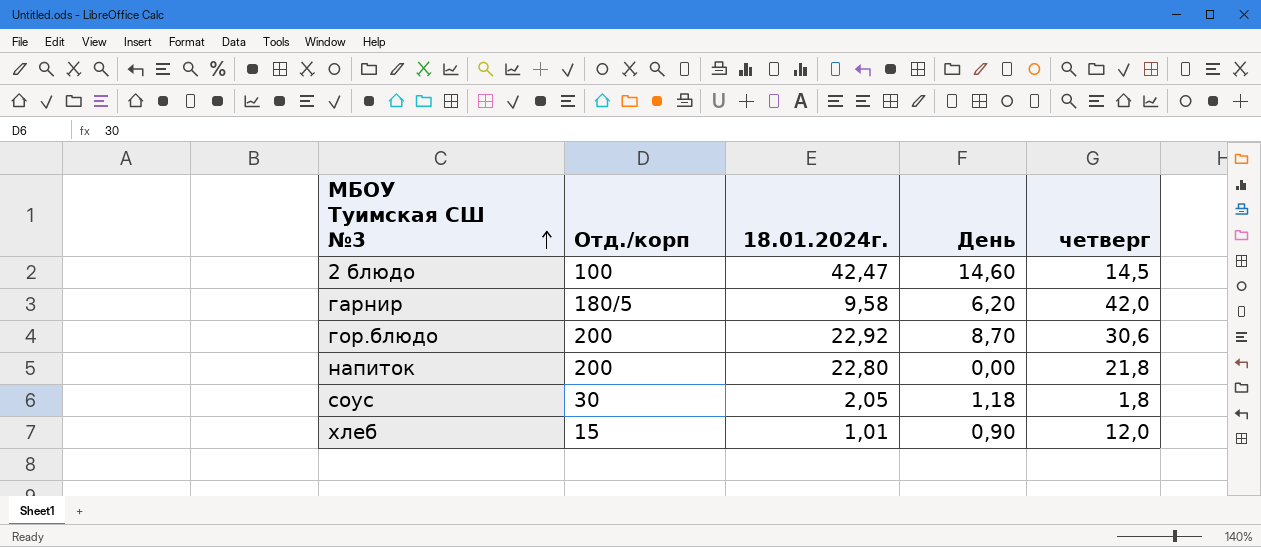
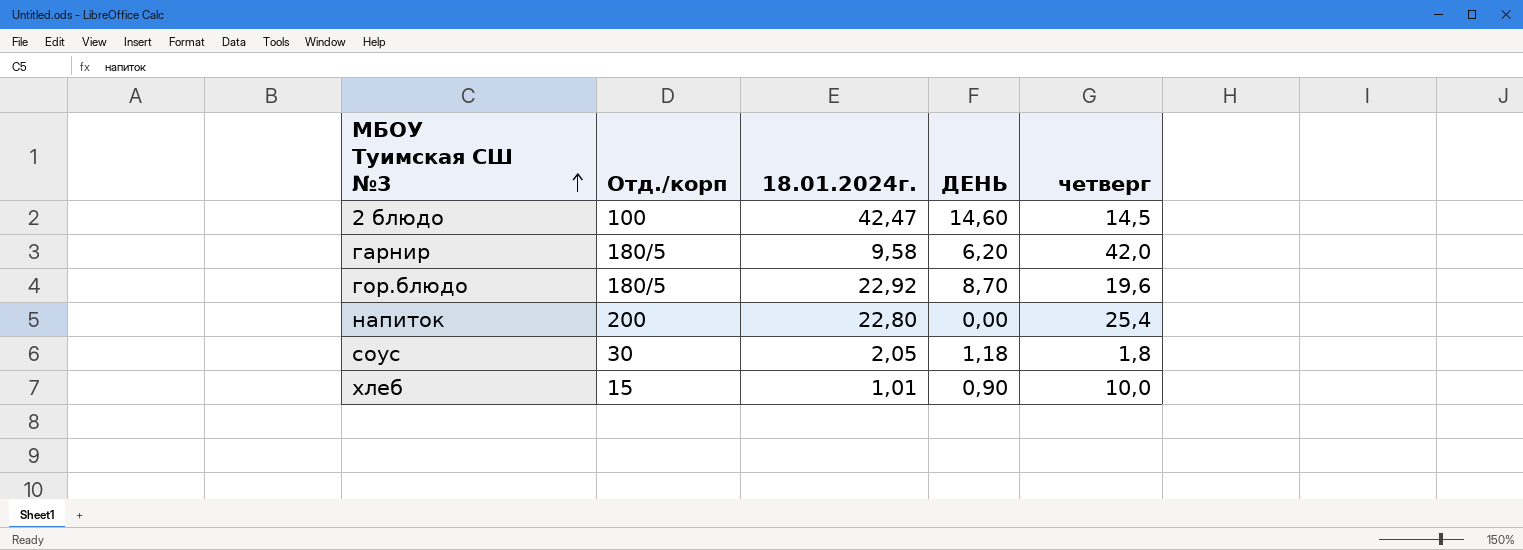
column name: День -> ДЕНЬ
гор.блюдо | Отд./корп: 200 -> 180/5
гор.блюдо | четверг: 30,6 -> 19,6
напиток | четверг: 21,8 -> 25,4
хлеб | четверг: 12,0 -> 10,0

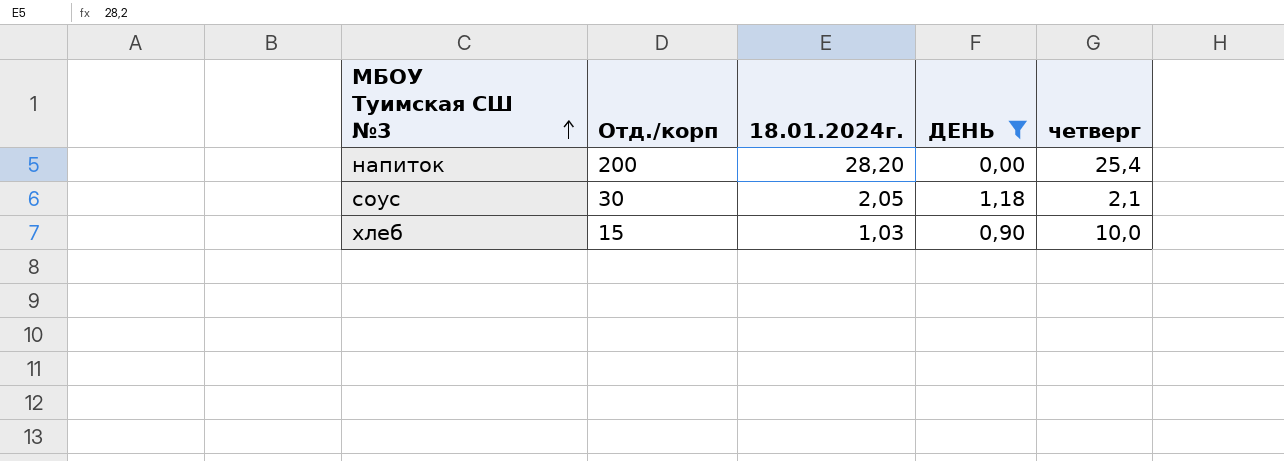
filter: none -> ДЕНЬ <= 1,18
напиток | 18.01.2024г.: 22,80 -> 28,20
соус | четверг: 1,8 -> 2,1
хлеб | 18.01.2024г.: 1,01 -> 1,03

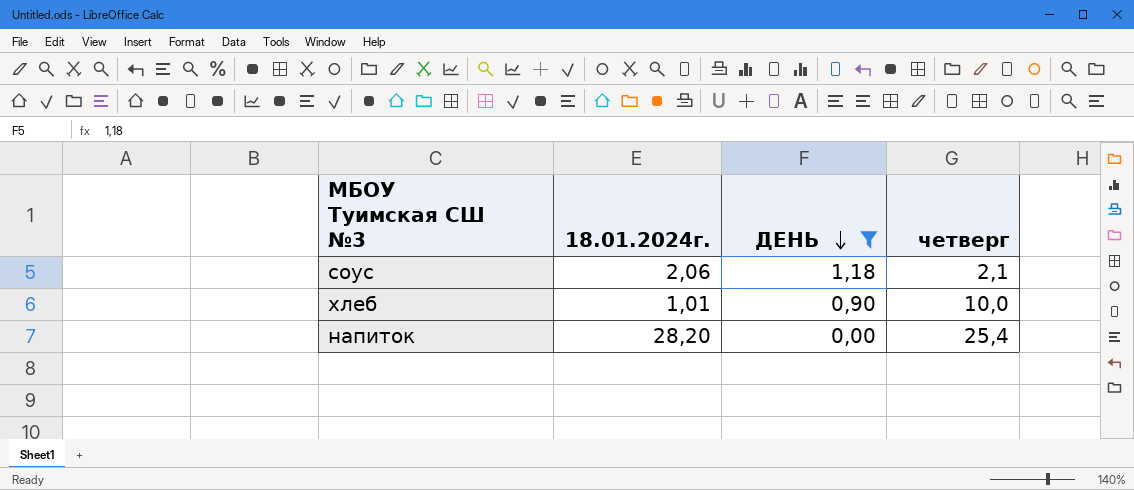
row order: МБОУ Туимская СШ №3 ascending -> ДЕНЬ descending
column Отд./корп | position: 2 -> none
соус | 18.01.2024г.: 2,05 -> 2,06
хлеб | 18.01.2024г.: 1,03 -> 1,01

